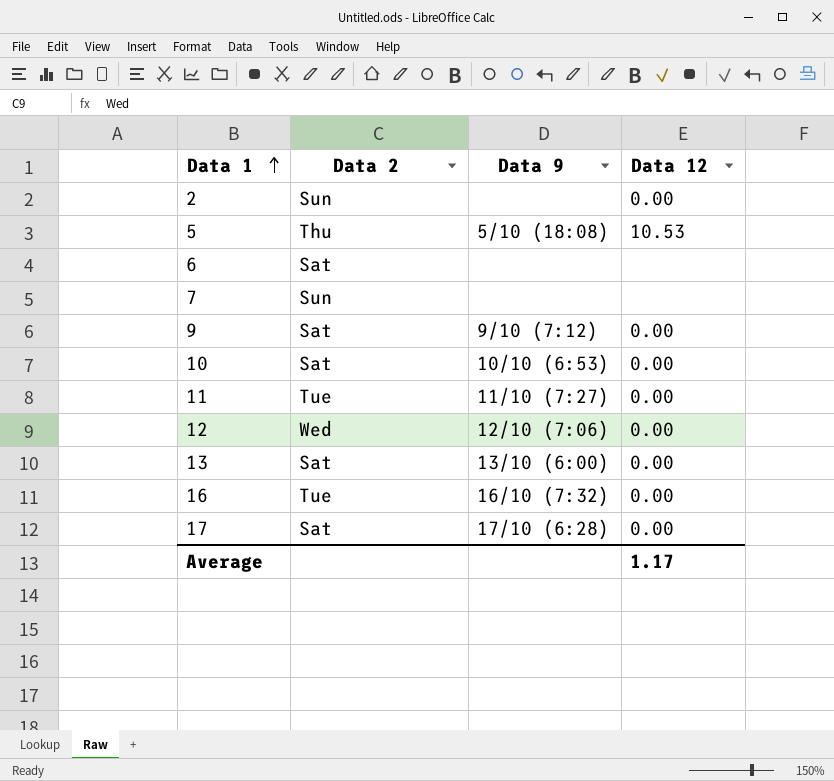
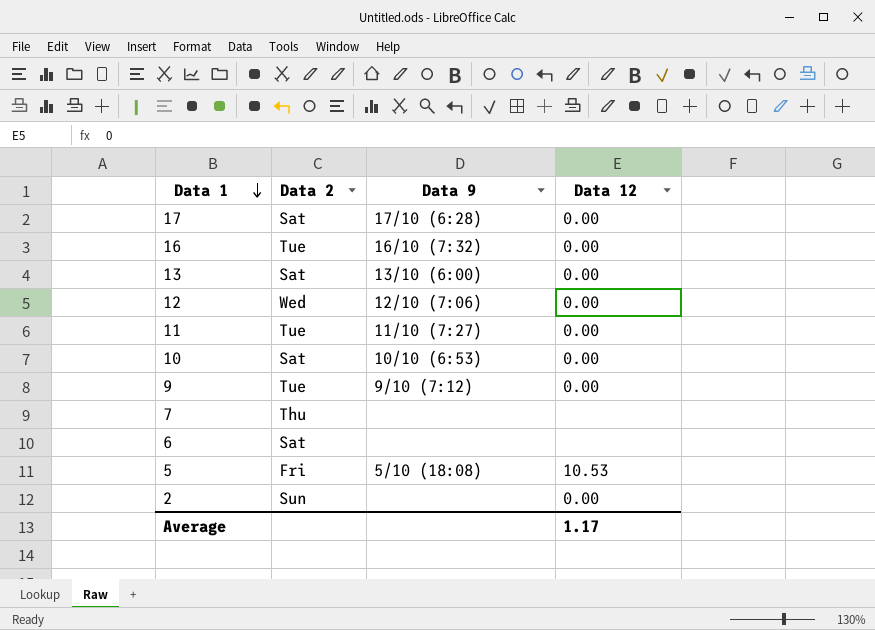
row order: Data 1 ascending -> Data 1 descending
9 | Data 2: Sat -> Tue
7 | Data 2: Sun -> Thu
5 | Data 2: Thu -> Fri

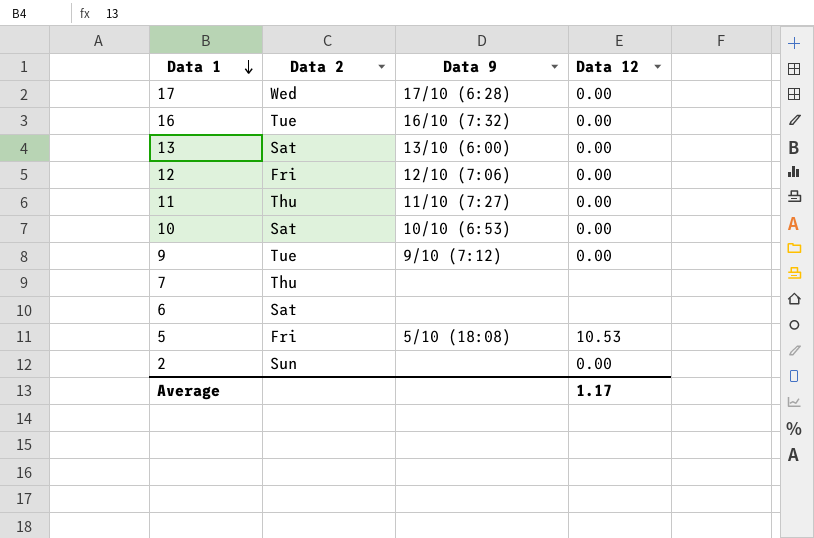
17 | Data 2: Sat -> Wed
12 | Data 2: Wed -> Fri
11 | Data 2: Tue -> Thu

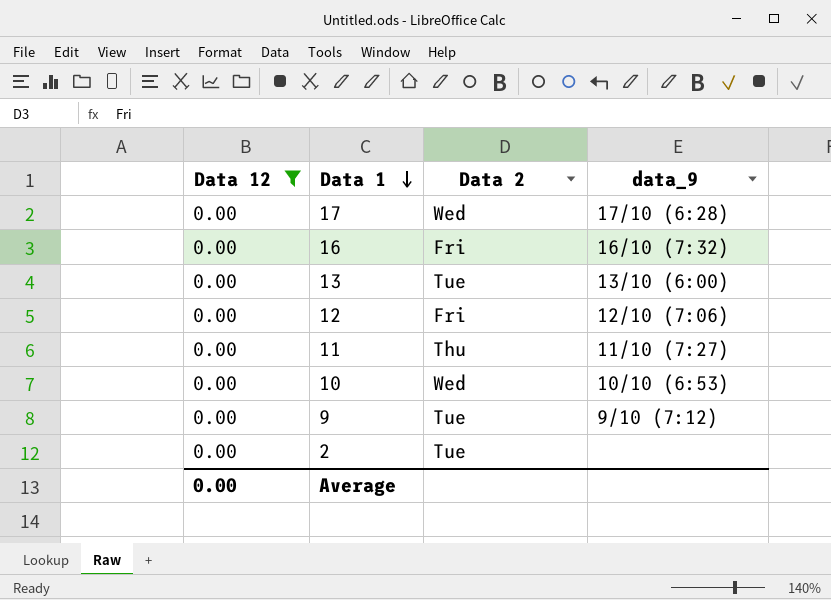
filter: none -> Data 12 = 0.00
column Data 12 | position: 4 -> 1
column name: Data 9 -> data_9
16 | Data 2: Tue -> Fri
13 | Data 2: Sat -> Tue
10 | Data 2: Sat -> Wed
2 | Data 2: Sun -> Tue
Average | Data 12: 1.17 -> 0.00

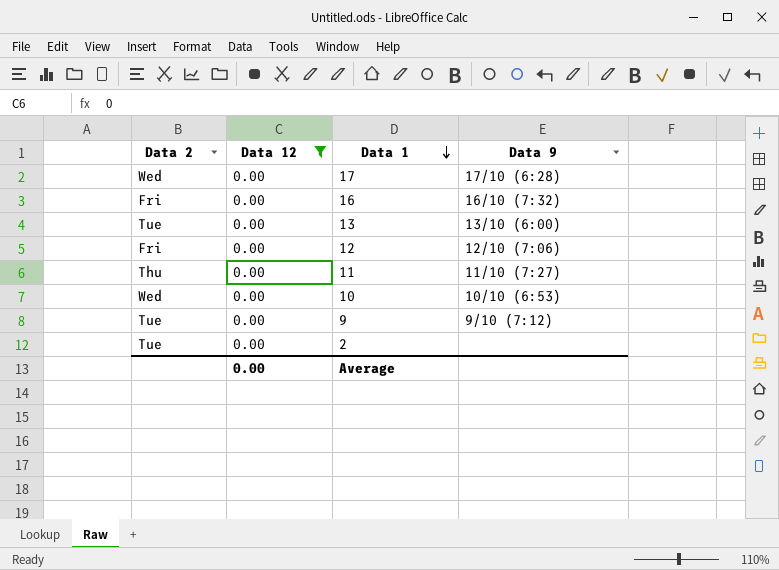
column Data 2 | position: 3 -> 1
column name: data_9 -> Data 9

